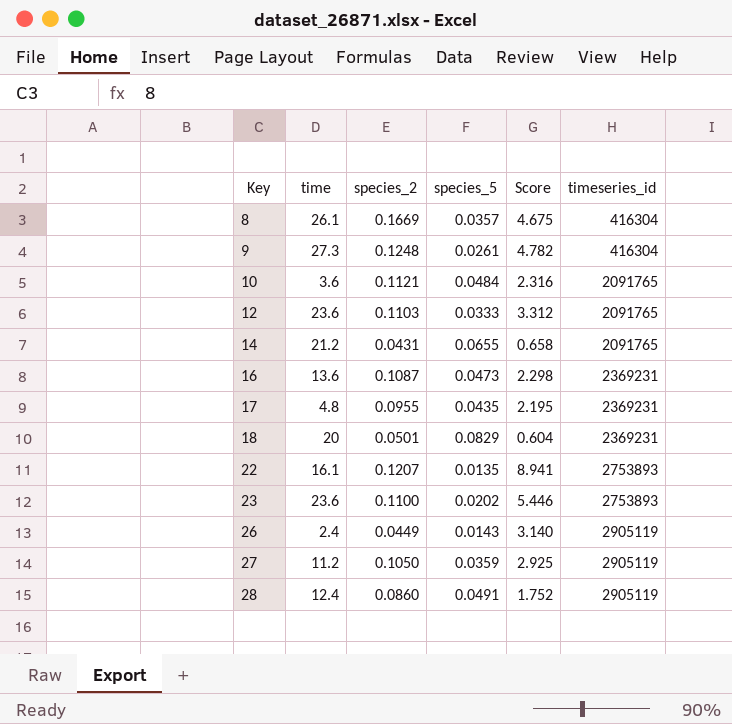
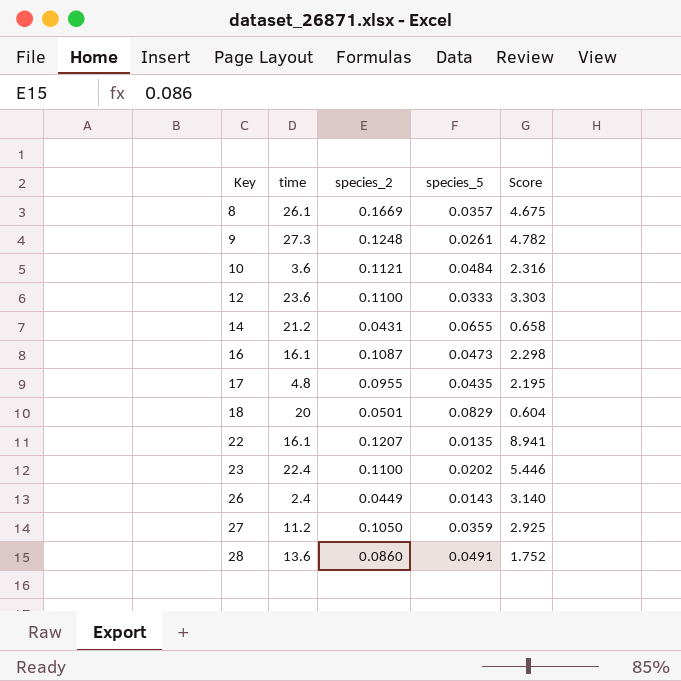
column timeseries_id | position: 6 -> none
12 | species_2: 0.1103 -> 0.1100
12 | Score: 3.312 -> 3.303
16 | time: 13.6 -> 16.1
23 | time: 23.6 -> 22.4
28 | time: 12.4 -> 13.6

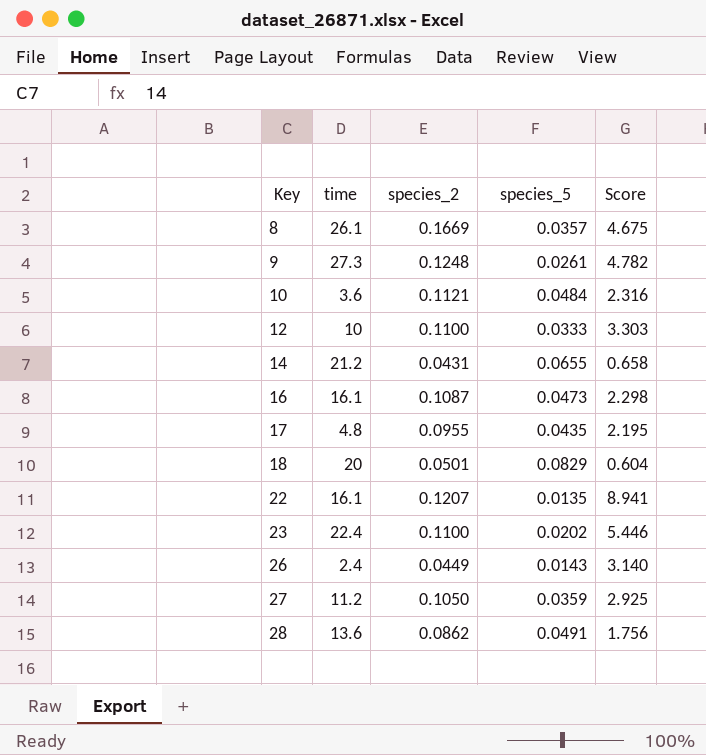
12 | time: 23.6 -> 10
28 | species_2: 0.0860 -> 0.0862
28 | Score: 1.752 -> 1.756

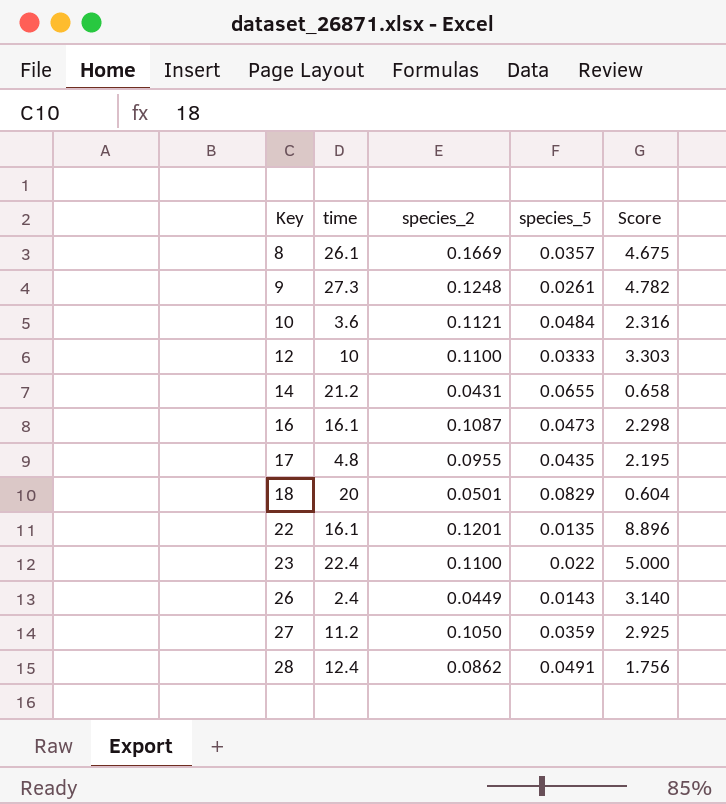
22 | species_2: 0.1207 -> 0.1201
22 | Score: 8.941 -> 8.896
23 | species_5: 0.0202 -> 0.022
23 | Score: 5.446 -> 5.000
28 | time: 13.6 -> 12.4

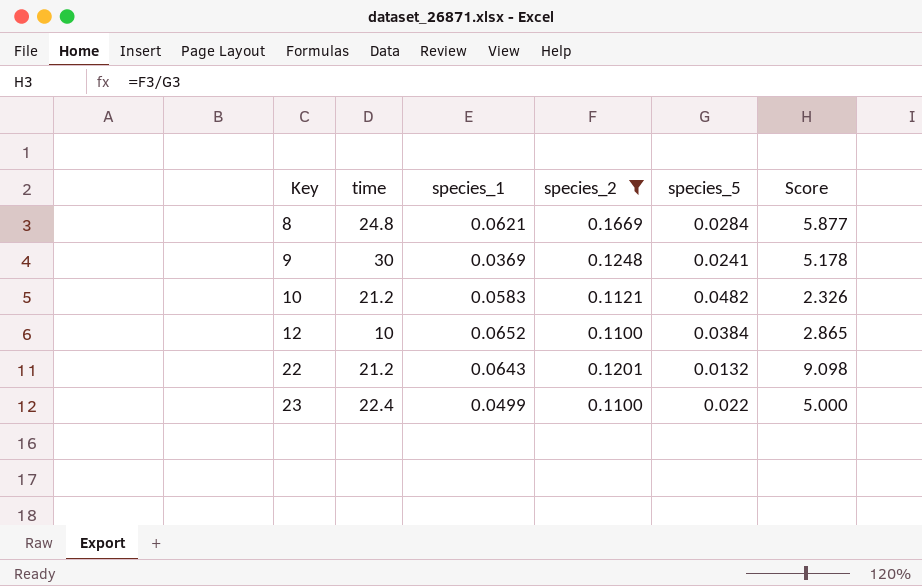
filter: none -> species_2 >= 0.1100
column species_1 | position: none -> 3
8 | time: 26.1 -> 24.8
8 | species_5: 0.0357 -> 0.0284
8 | Score: 4.675 -> 5.877
9 | time: 27.3 -> 30
9 | species_5: 0.0261 -> 0.0241
9 | Score: 4.782 -> 5.178
10 | time: 3.6 -> 21.2
10 | species_5: 0.0484 -> 0.0482
10 | Score: 2.316 -> 2.326
12 | species_5: 0.0333 -> 0.0384
12 | Score: 3.303 -> 2.865
22 | time: 16.1 -> 21.2
22 | species_5: 0.0135 -> 0.0132
22 | Score: 8.896 -> 9.098

